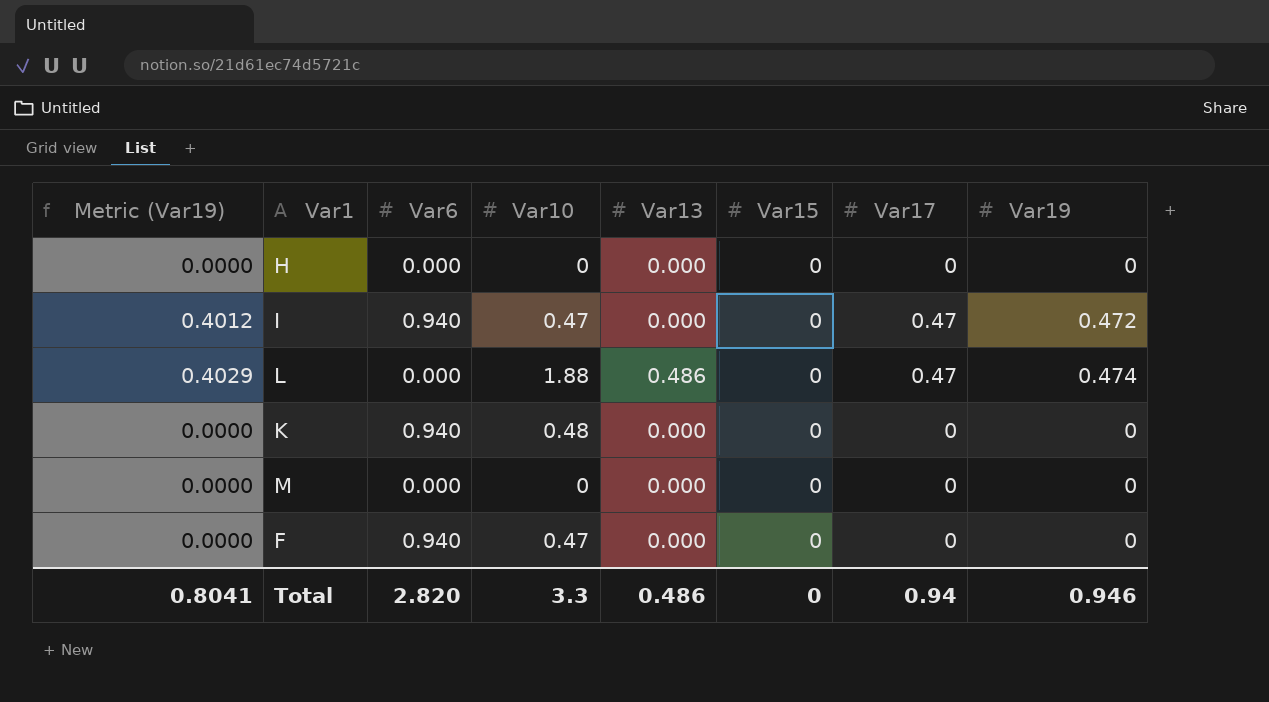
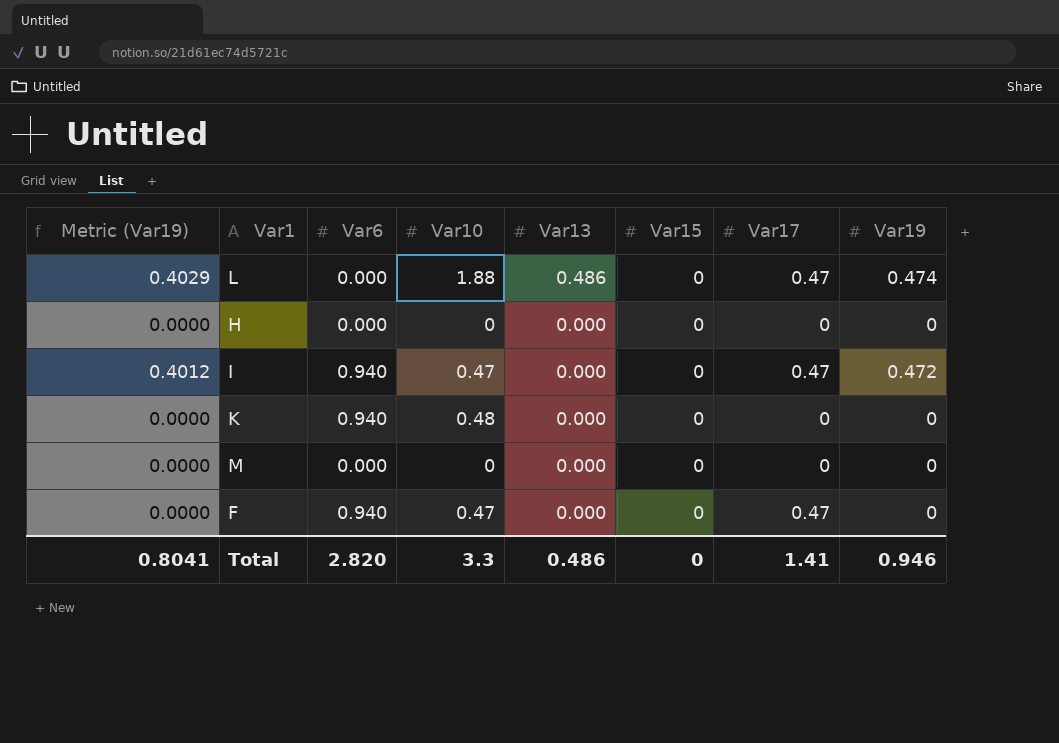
row order: none -> Var13 descending
F | Var17: 0 -> 0.47
Total | Var17: 0.94 -> 1.41

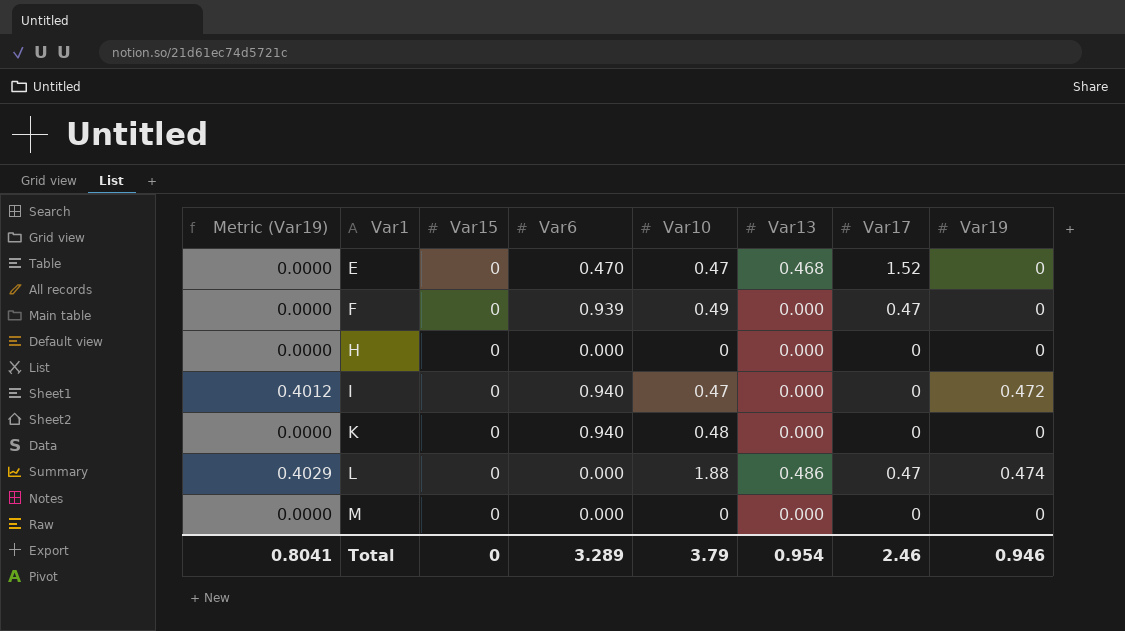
row order: Var13 descending -> Var1 ascending
column Var15 | position: 6 -> 3
row E: none -> 0.0000 | 0 | 0.470 | 0.47 | 0.468 | 1.52 | 0
F | Var6: 0.940 -> 0.939
F | Var10: 0.47 -> 0.49
I | Var17: 0.47 -> 0
Total | Var6: 2.820 -> 3.289
Total | Var10: 3.3 -> 3.79
Total | Var13: 0.486 -> 0.954
Total | Var17: 1.41 -> 2.46

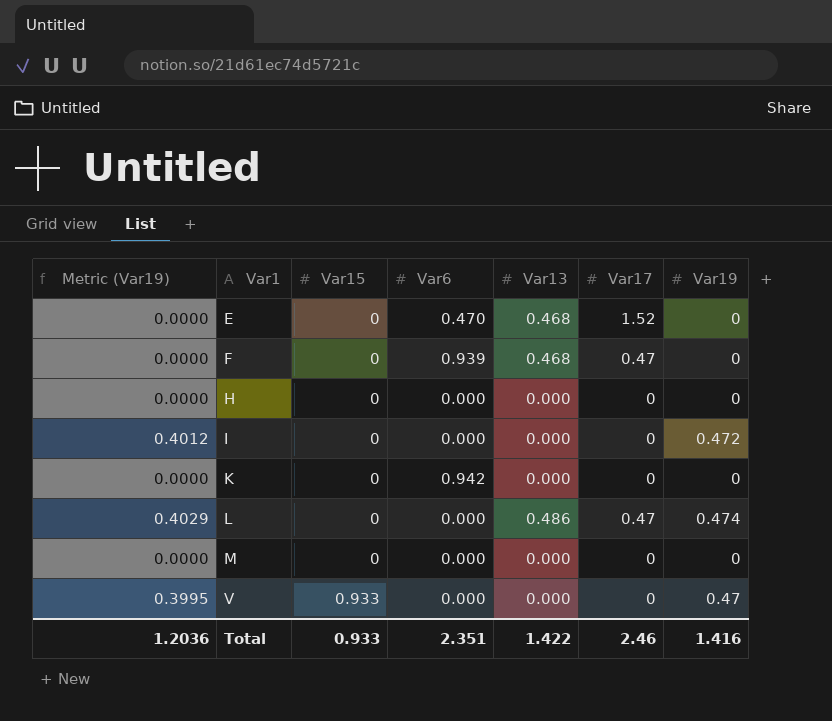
column Var10 | position: 5 -> none
F | Var13: 0.000 -> 0.468
I | Var6: 0.940 -> 0.000
K | Var6: 0.940 -> 0.942
row V: none -> 0.3995 | 0.933 | 0.000 | 0.000 | 0 | 0.47
Total | Metric (Var19): 0.8041 -> 1.2036
Total | Var15: 0 -> 0.933
Total | Var6: 3.289 -> 2.351
Total | Var13: 0.954 -> 1.422
Total | Var19: 0.946 -> 1.416

